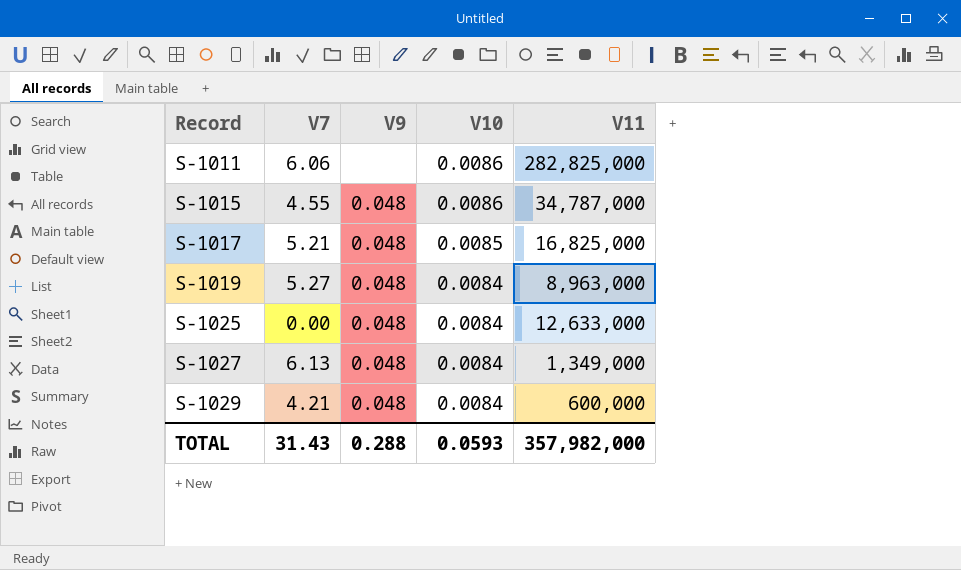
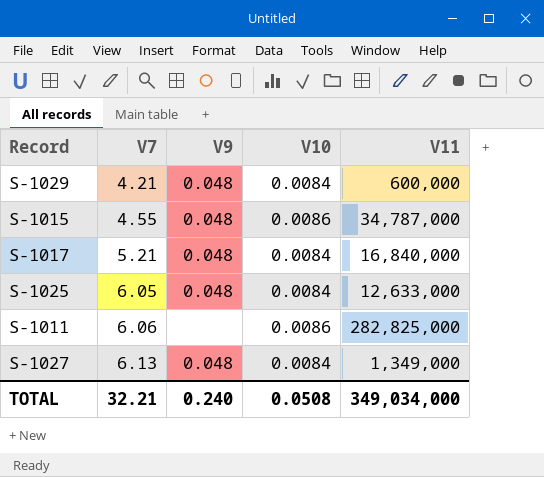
row order: Record ascending -> V7 ascending
row S-1019: 5.27 | 0.048 | 0.0084 | 8,963,000 -> none
S-1017 | V10: 0.0085 -> 0.0084
S-1017 | V11: 16,825,000 -> 16,840,000
S-1025 | V7: 0.00 -> 6.05
TOTAL | V7: 31.43 -> 32.21
TOTAL | V9: 0.288 -> 0.240
TOTAL | V10: 0.0593 -> 0.0508
TOTAL | V11: 357,982,000 -> 349,034,000

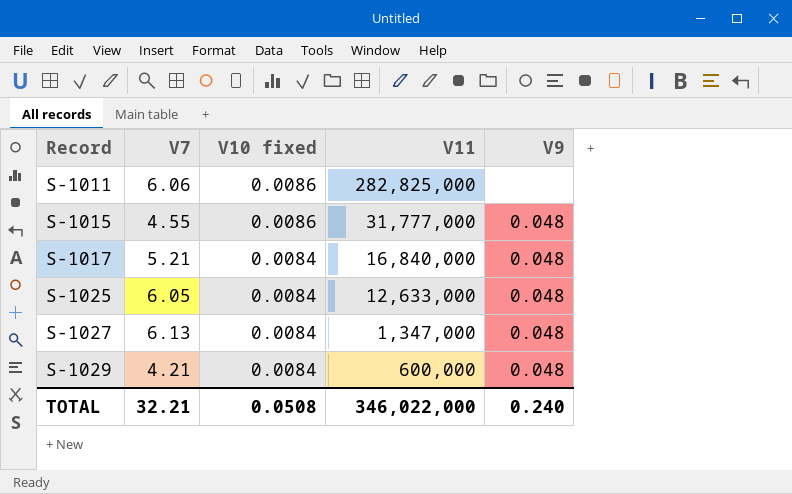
row order: V7 ascending -> Record ascending
column name: V10 -> V10 fixed
column V9 | position: 3 -> 5
S-1015 | V11: 34,787,000 -> 31,777,000
S-1027 | V11: 1,349,000 -> 1,347,000
TOTAL | V11: 349,034,000 -> 346,022,000

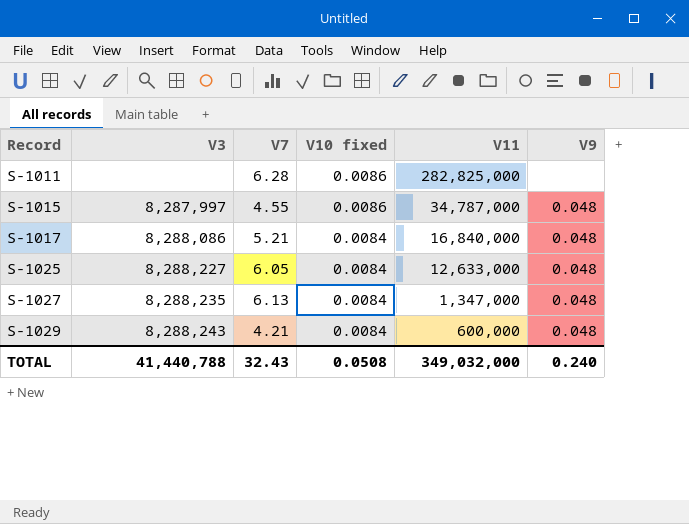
column V3 | position: none -> 2
S-1011 | V7: 6.06 -> 6.28
S-1015 | V11: 31,777,000 -> 34,787,000
TOTAL | V7: 32.21 -> 32.43
TOTAL | V11: 346,022,000 -> 349,032,000

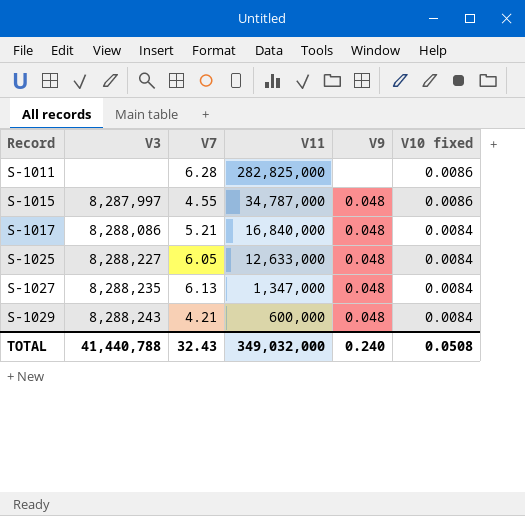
column V10 fixed | position: 4 -> 6

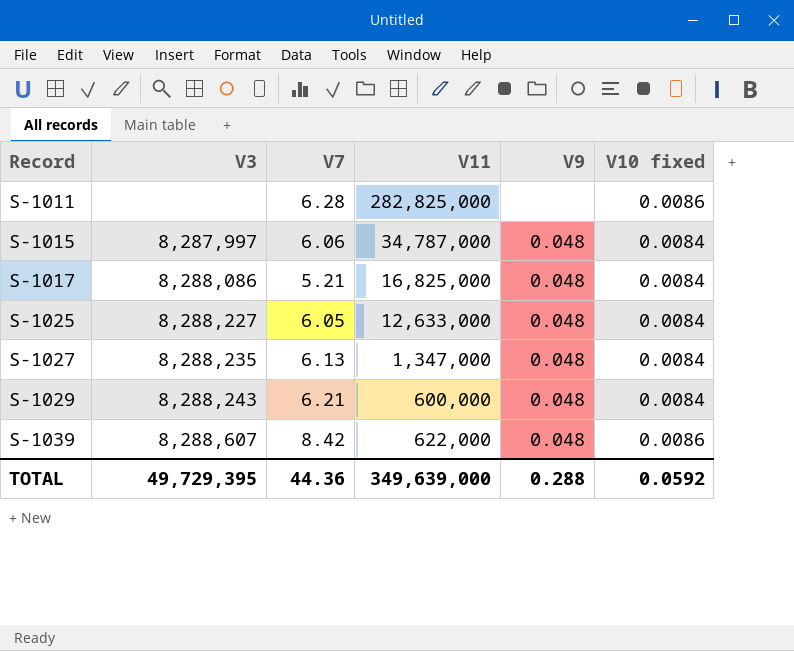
S-1015 | V7: 4.55 -> 6.06
S-1015 | V10 fixed: 0.0086 -> 0.0084
S-1017 | V11: 16,840,000 -> 16,825,000
S-1029 | V7: 4.21 -> 6.21
row S-1039: none -> 8,288,607 | 8.42 | 622,000 | 0.048 | 0.0086
TOTAL | V3: 41,440,788 -> 49,729,395
TOTAL | V7: 32.43 -> 44.36
TOTAL | V11: 349,032,000 -> 349,639,000
TOTAL | V9: 0.240 -> 0.288
TOTAL | V10 fixed: 0.0508 -> 0.0592

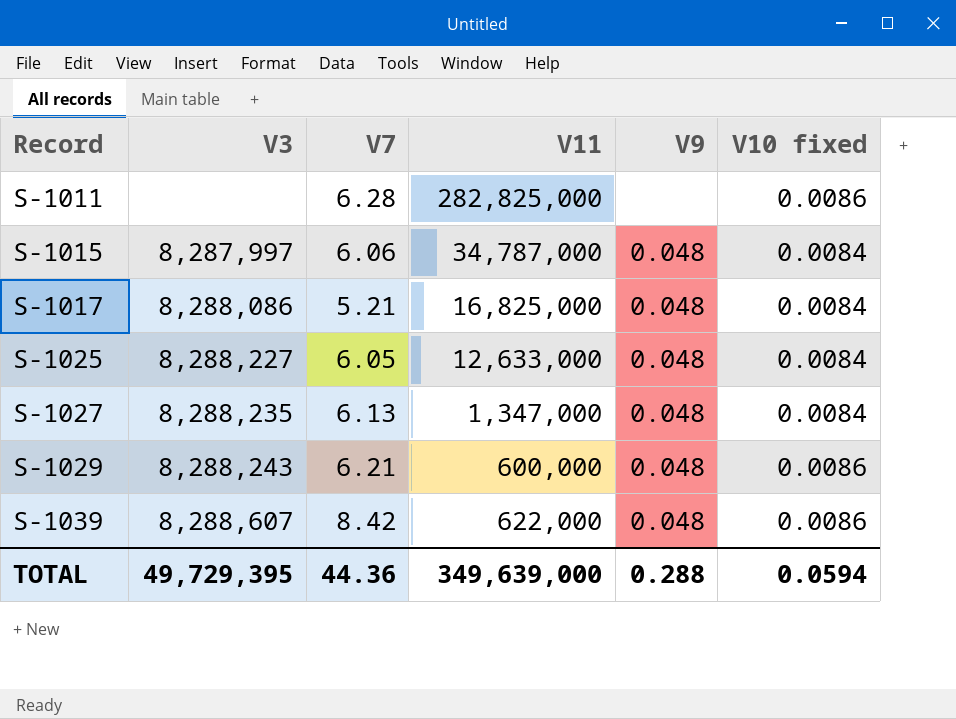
S-1029 | V10 fixed: 0.0084 -> 0.0086
TOTAL | V10 fixed: 0.0592 -> 0.0594

